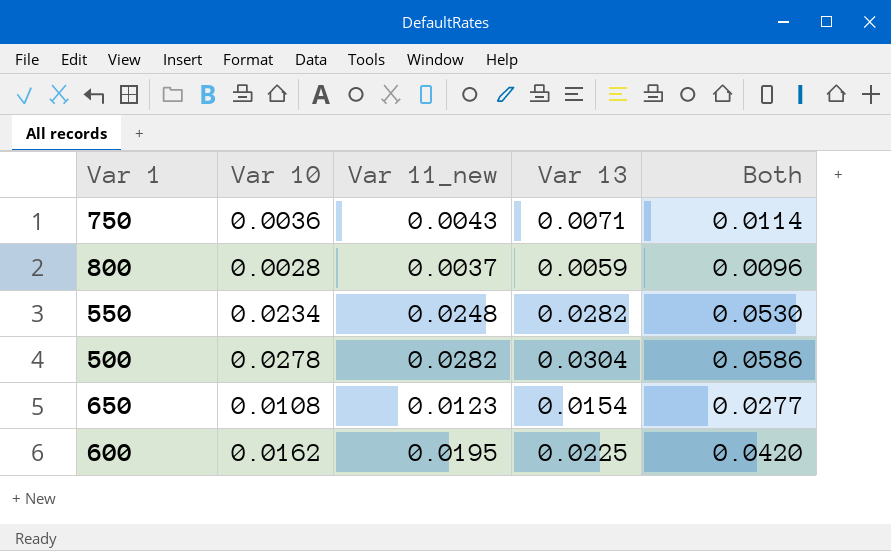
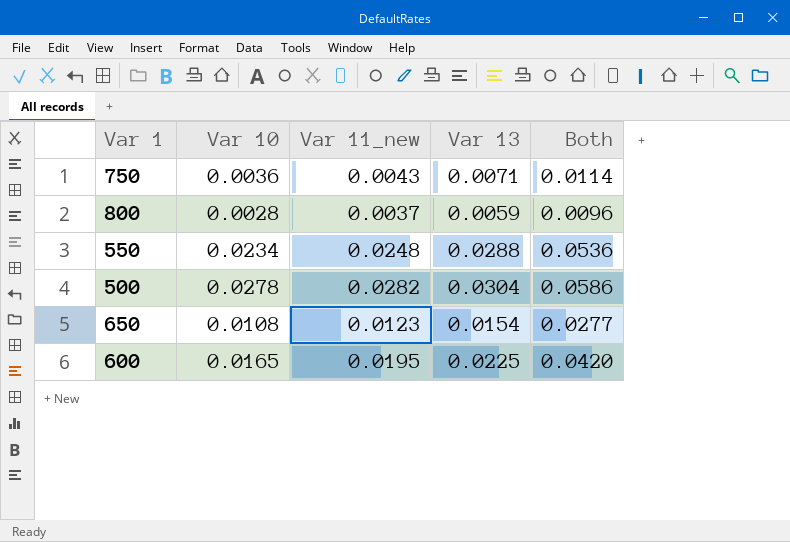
550 | Var 13: 0.0282 -> 0.0288
550 | Both: 0.0530 -> 0.0536
600 | Var 10: 0.0162 -> 0.0165

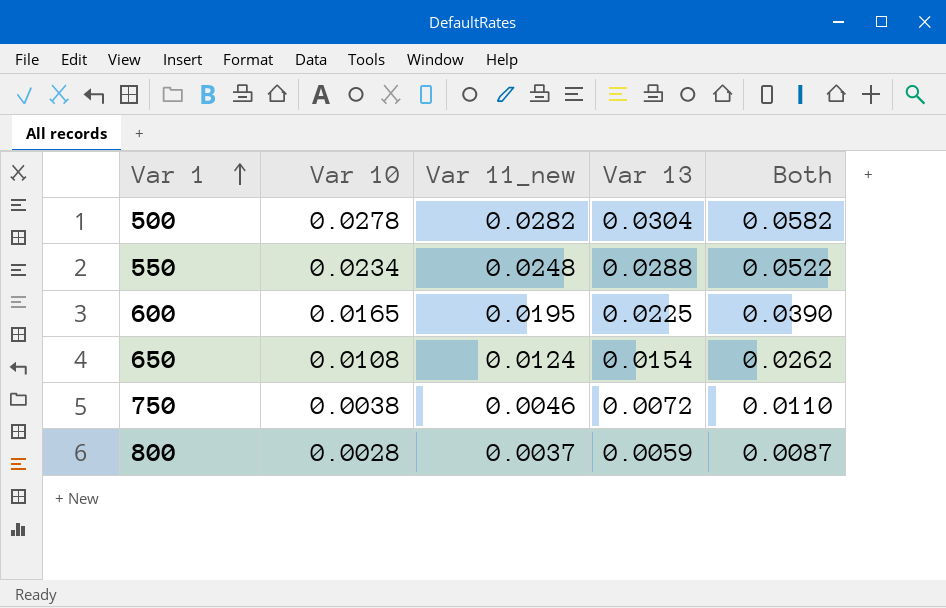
row order: none -> Var 1 ascending
column Both | formula: [Var 11_new] + [Var 13] -> [Var 10] + [Var 13]
650 | Var 11_new: 0.0123 -> 0.0124
750 | Var 10: 0.0036 -> 0.0038
750 | Var 11_new: 0.0043 -> 0.0046
750 | Var 13: 0.0071 -> 0.0072

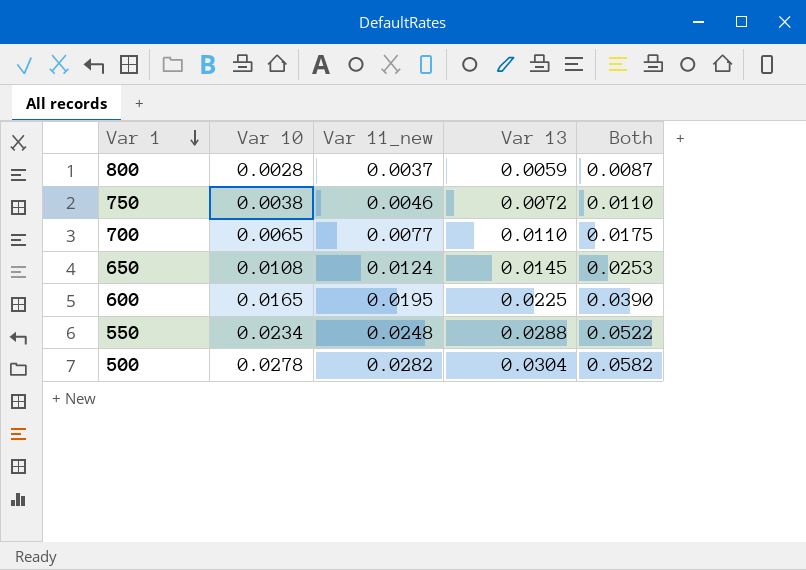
row order: Var 1 ascending -> Var 1 descending
row 700: none -> 0.0065 | 0.0077 | 0.0110 | 0.0175
650 | Var 13: 0.0154 -> 0.0145
650 | Both: 0.0262 -> 0.0253

